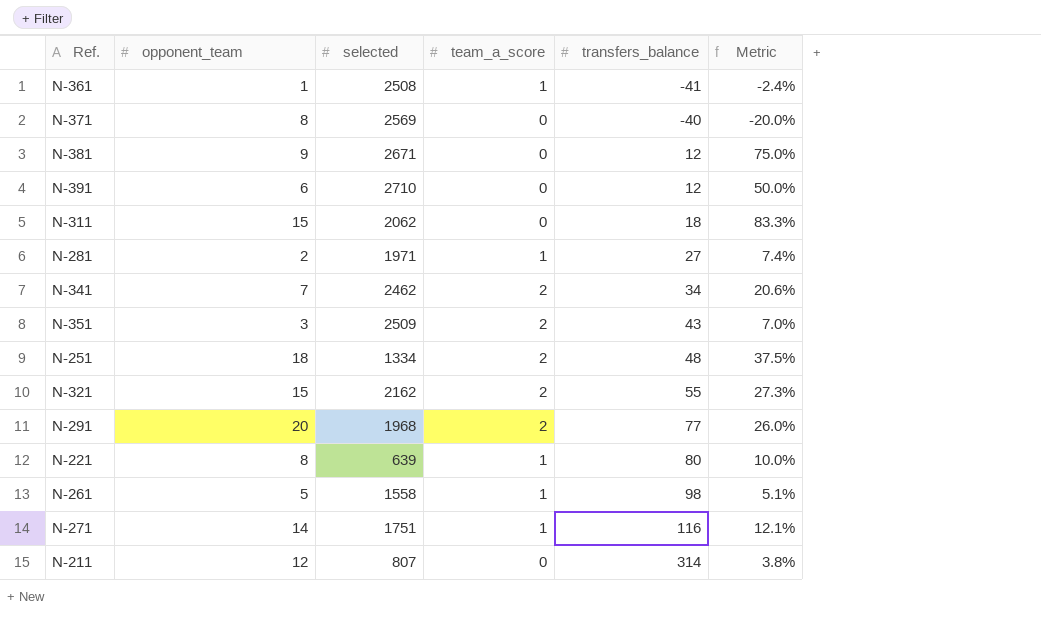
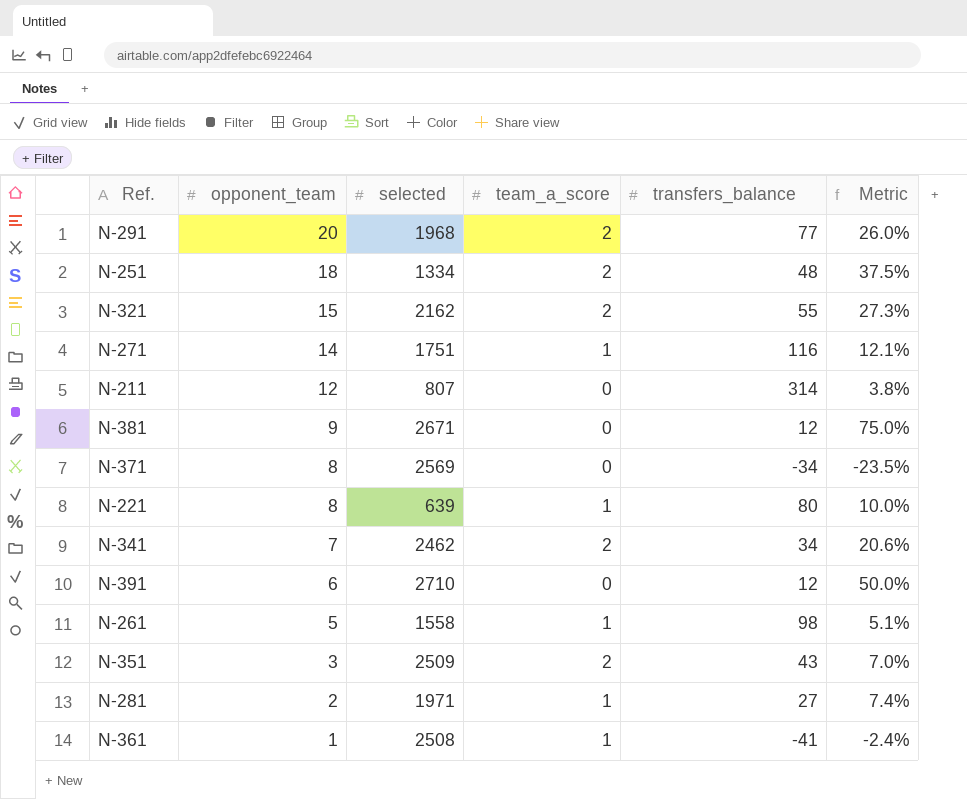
row order: transfers_balance ascending -> opponent_team descending
row N-311: 15 | 2062 | 0 | 18 | 83.3% -> none
N-371 | transfers_balance: -40 -> -34
N-371 | Metric: -20.0% -> -23.5%

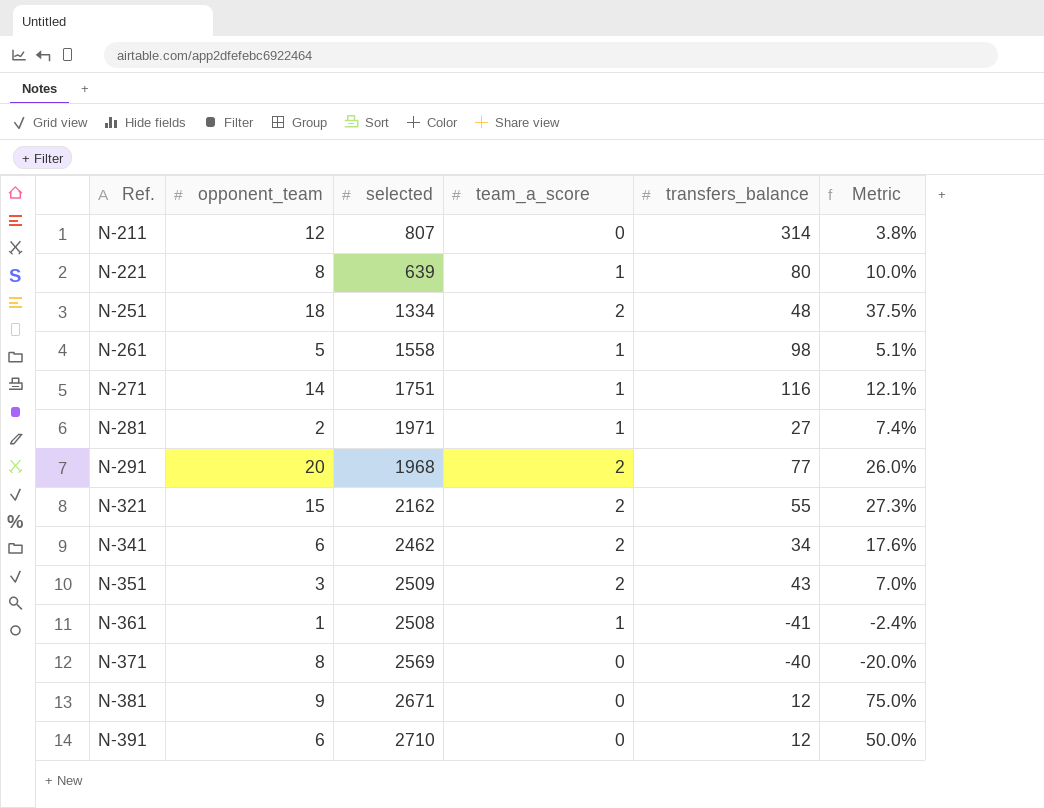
row order: opponent_team descending -> Ref. ascending
N-341 | opponent_team: 7 -> 6
N-341 | Metric: 20.6% -> 17.6%
N-371 | transfers_balance: -34 -> -40
N-371 | Metric: -23.5% -> -20.0%

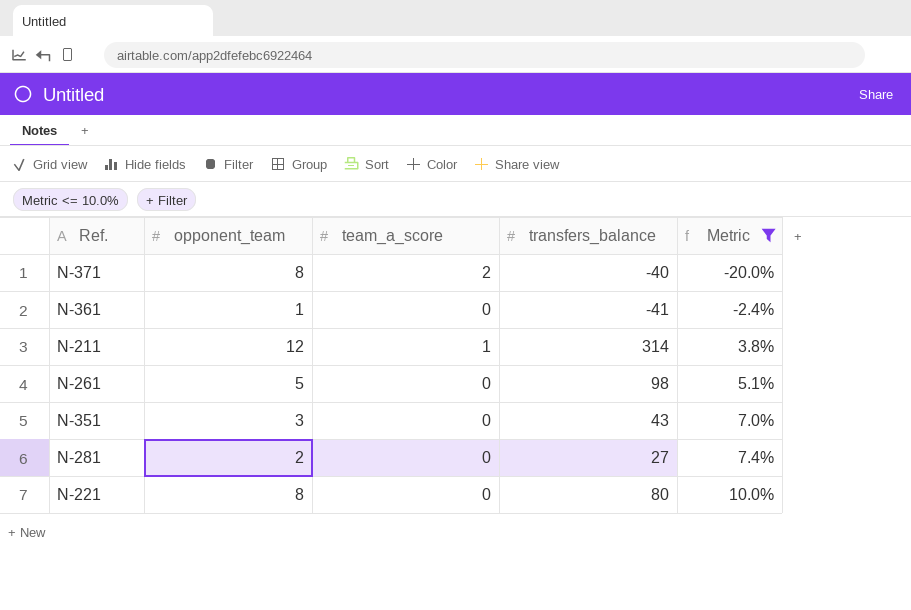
filter: none -> Metric <= 10.0%
row order: Ref. ascending -> Metric ascending
column selected | position: 3 -> none
N-371 | team_a_score: 0 -> 2
N-361 | team_a_score: 1 -> 0
N-211 | team_a_score: 0 -> 1
N-261 | team_a_score: 1 -> 0
N-351 | team_a_score: 2 -> 0
N-281 | team_a_score: 1 -> 0
N-221 | team_a_score: 1 -> 0

